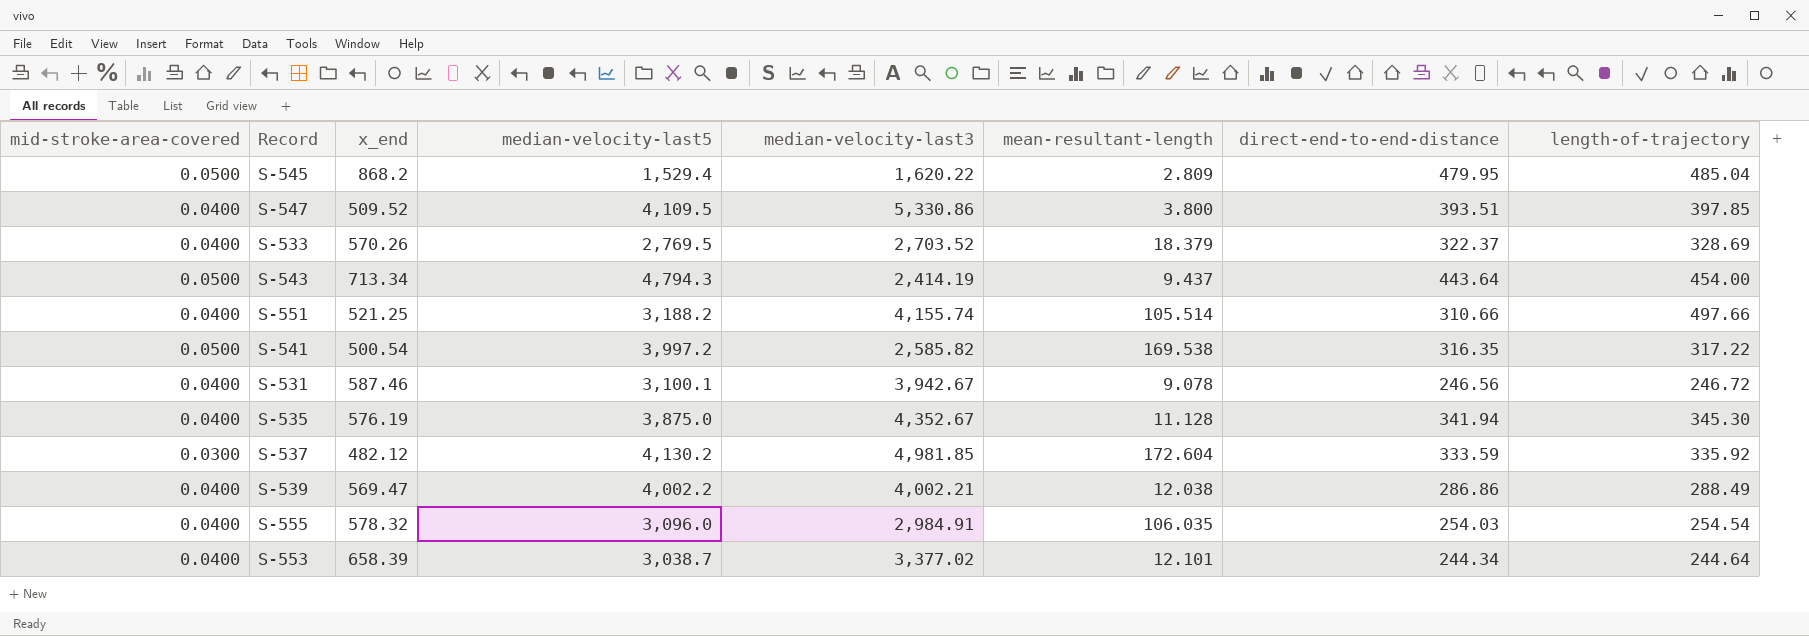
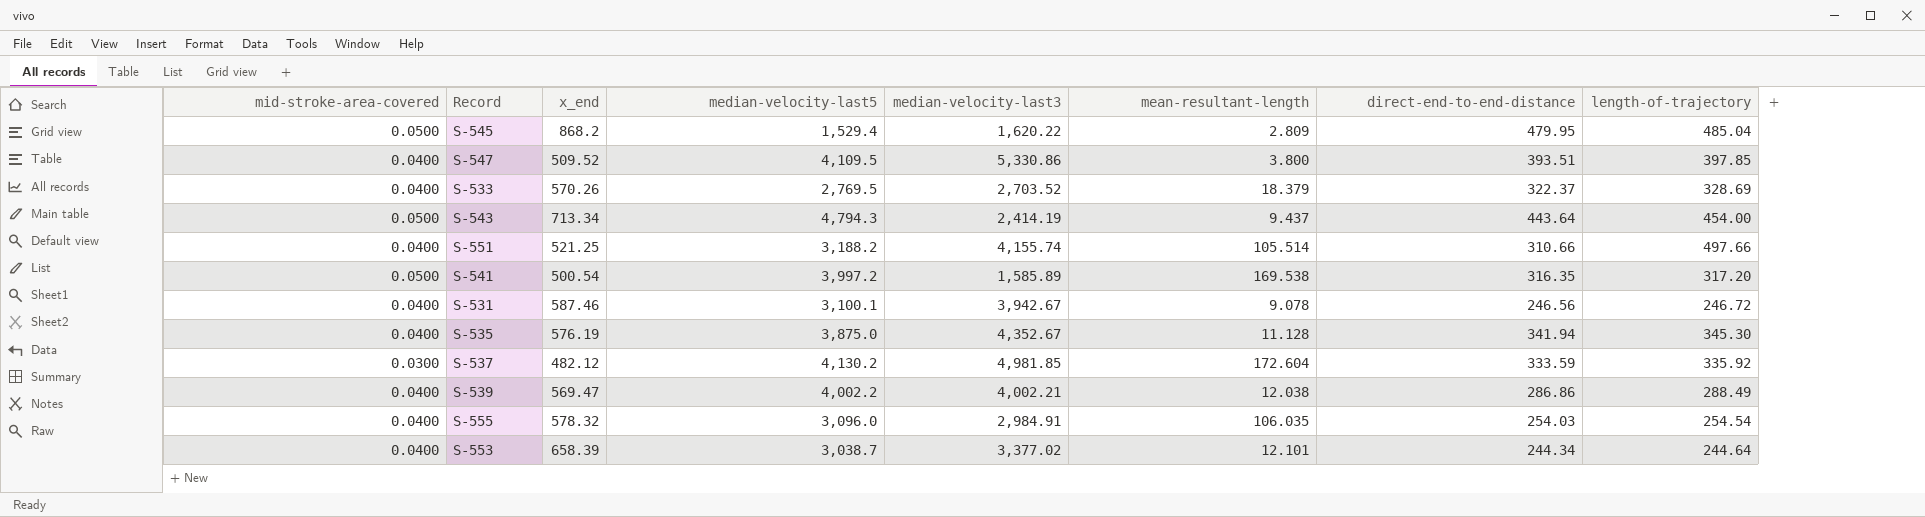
S-541 | median-velocity-last3: 2,585.82 -> 1,585.89
S-541 | length-of-trajectory: 317.22 -> 317.20

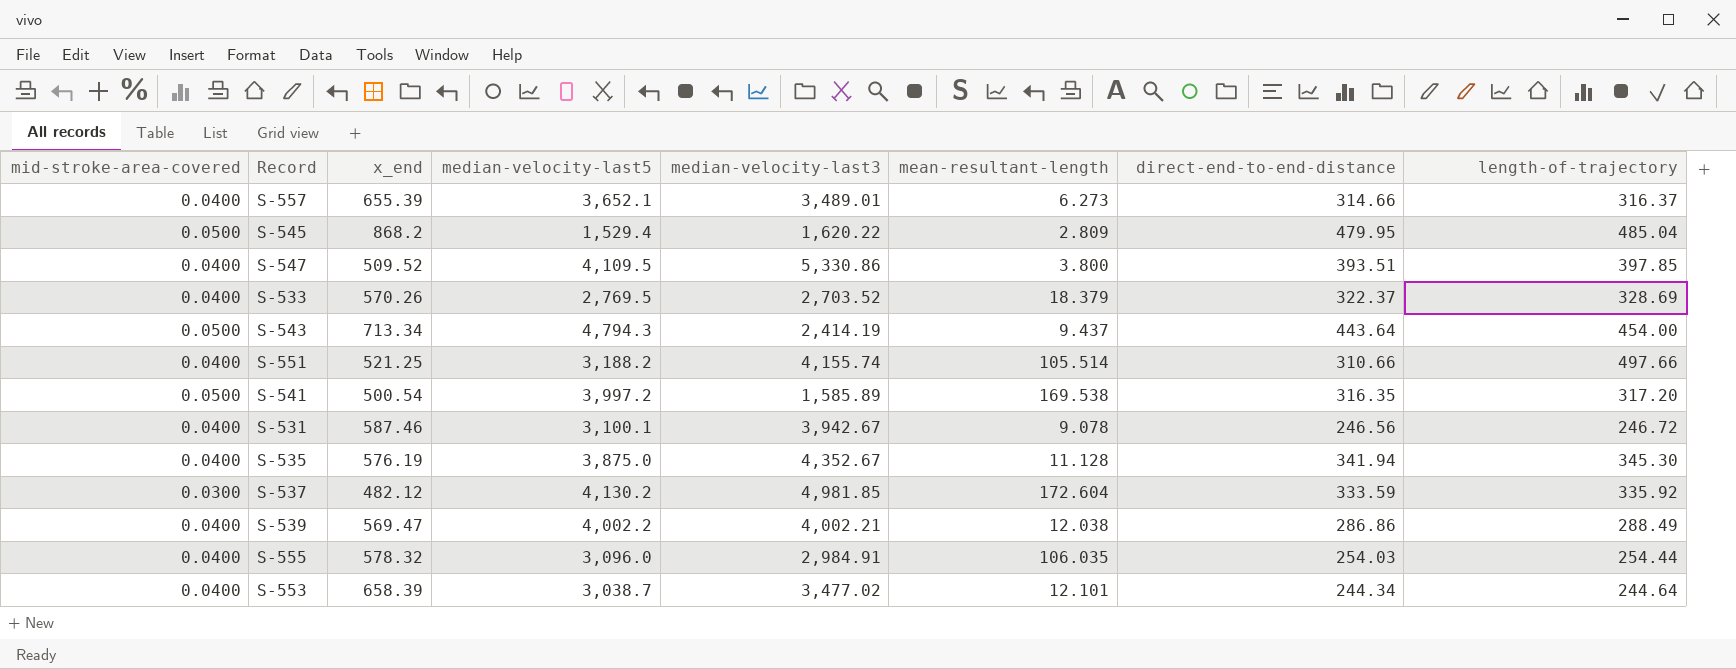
row S-557: none -> 0.0400 | 655.39 | 3,652.1 | 3,489.01 | 6.273 | 314.66 | 316.37
S-555 | length-of-trajectory: 254.54 -> 254.44
S-553 | median-velocity-last3: 3,377.02 -> 3,477.02

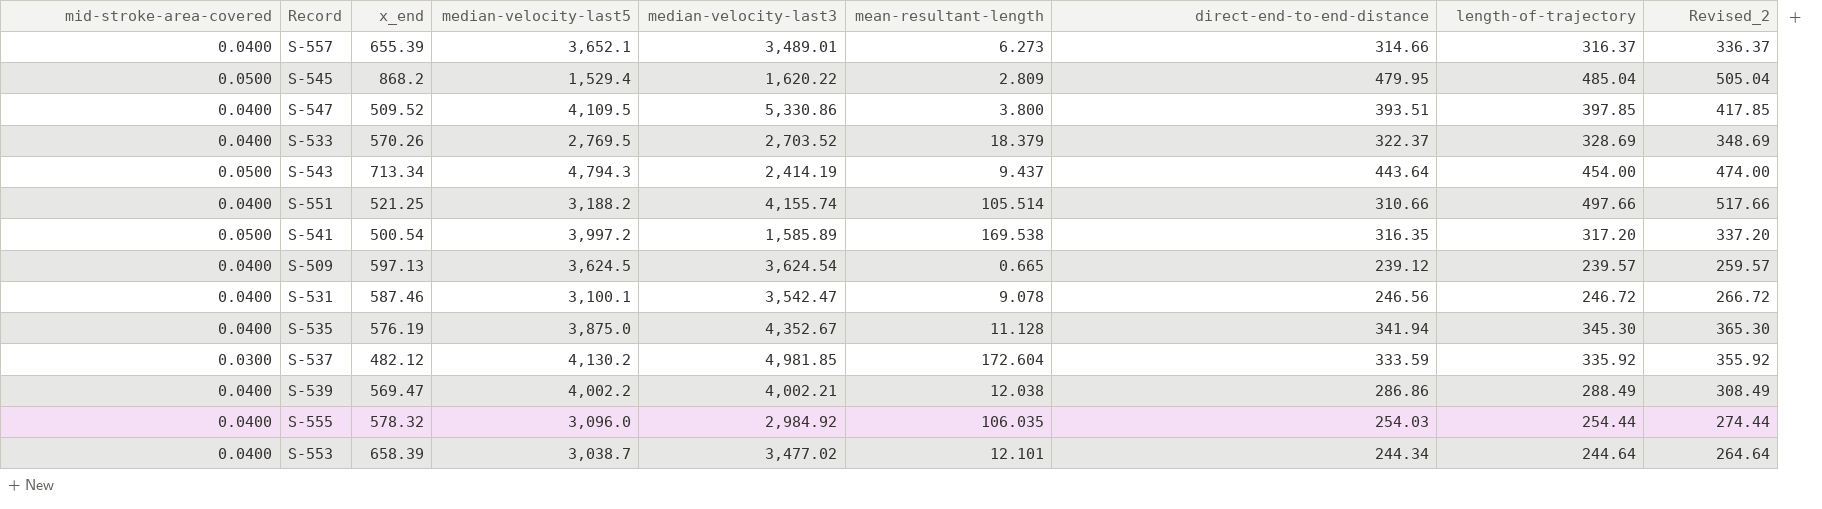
column Revised_2 | formula: none -> [length-of-trajectory] + 20
row S-509: none -> 0.0400 | 597.13 | 3,624.5 | 3,624.54 | 0.665 | 239.12 | 239.57 | 259.57
S-531 | median-velocity-last3: 3,942.67 -> 3,542.47
S-555 | median-velocity-last3: 2,984.91 -> 2,984.92

